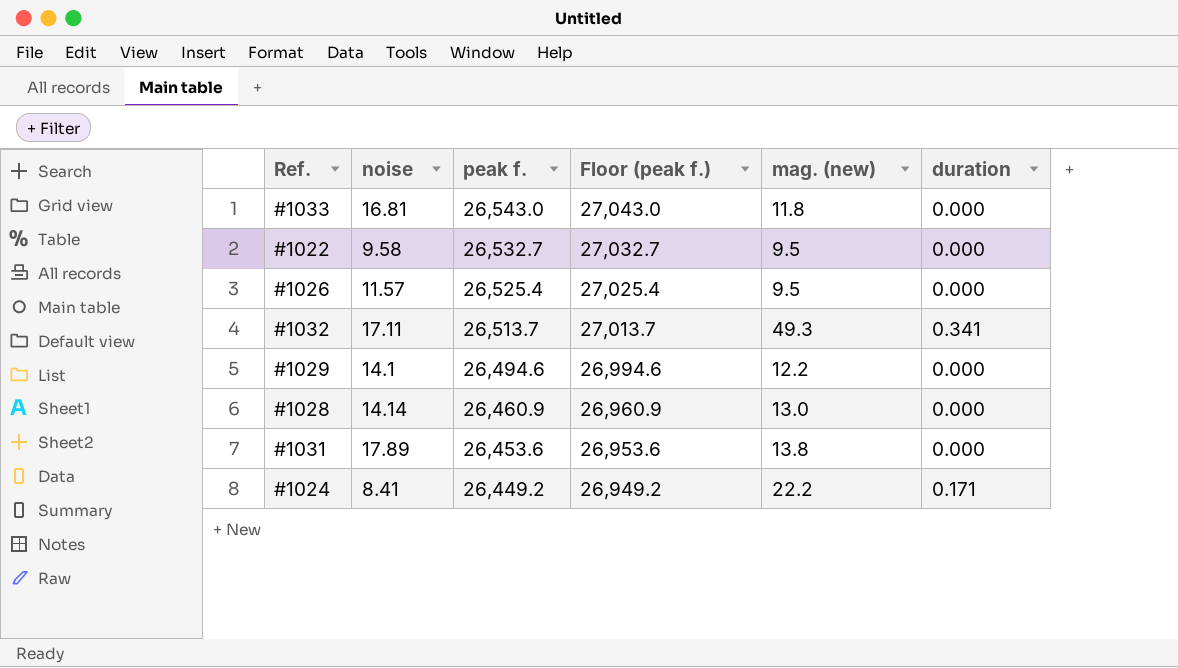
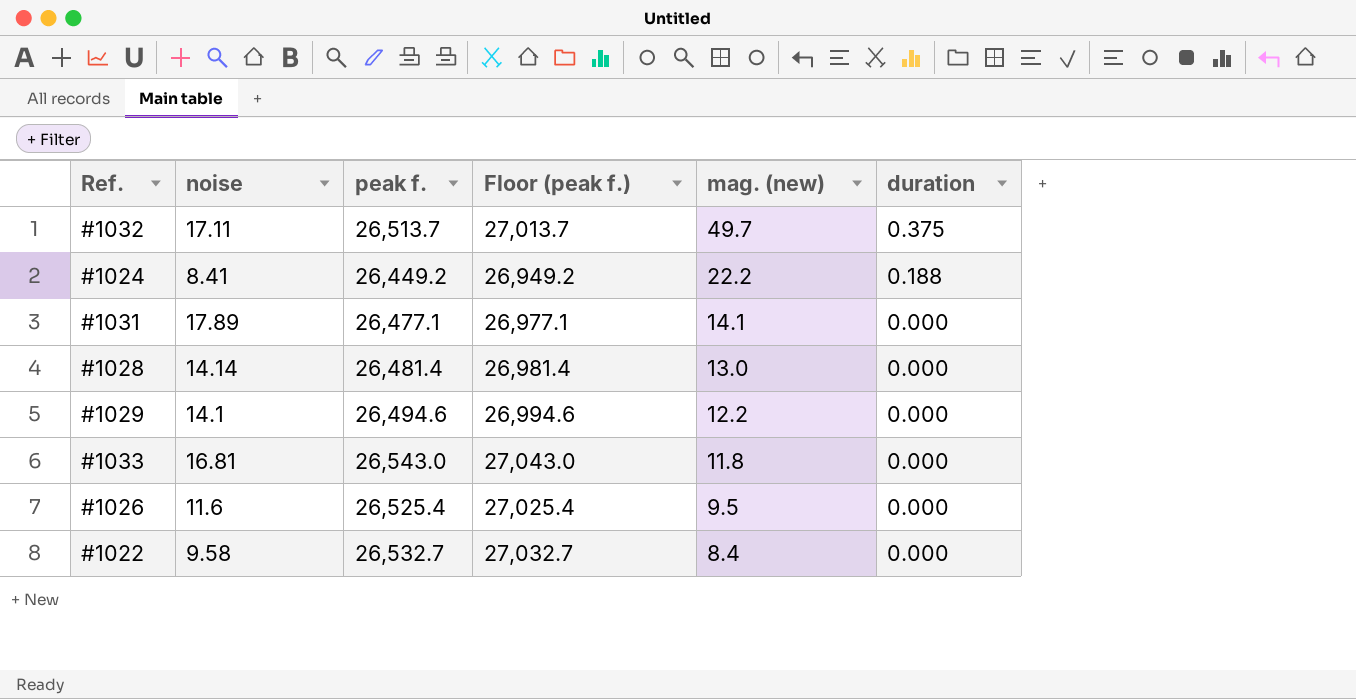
row order: peak f. descending -> mag. (new) descending
#1032 | mag. (new): 49.3 -> 49.7
#1032 | duration: 0.341 -> 0.375
#1024 | duration: 0.171 -> 0.188
#1031 | peak f.: 26,453.6 -> 26,477.1
#1031 | Floor (peak f.): 26,953.6 -> 26,977.1
#1031 | mag. (new): 13.8 -> 14.1
#1028 | peak f.: 26,460.9 -> 26,481.4
#1028 | Floor (peak f.): 26,960.9 -> 26,981.4
#1026 | noise: 11.57 -> 11.6
#1022 | mag. (new): 9.5 -> 8.4

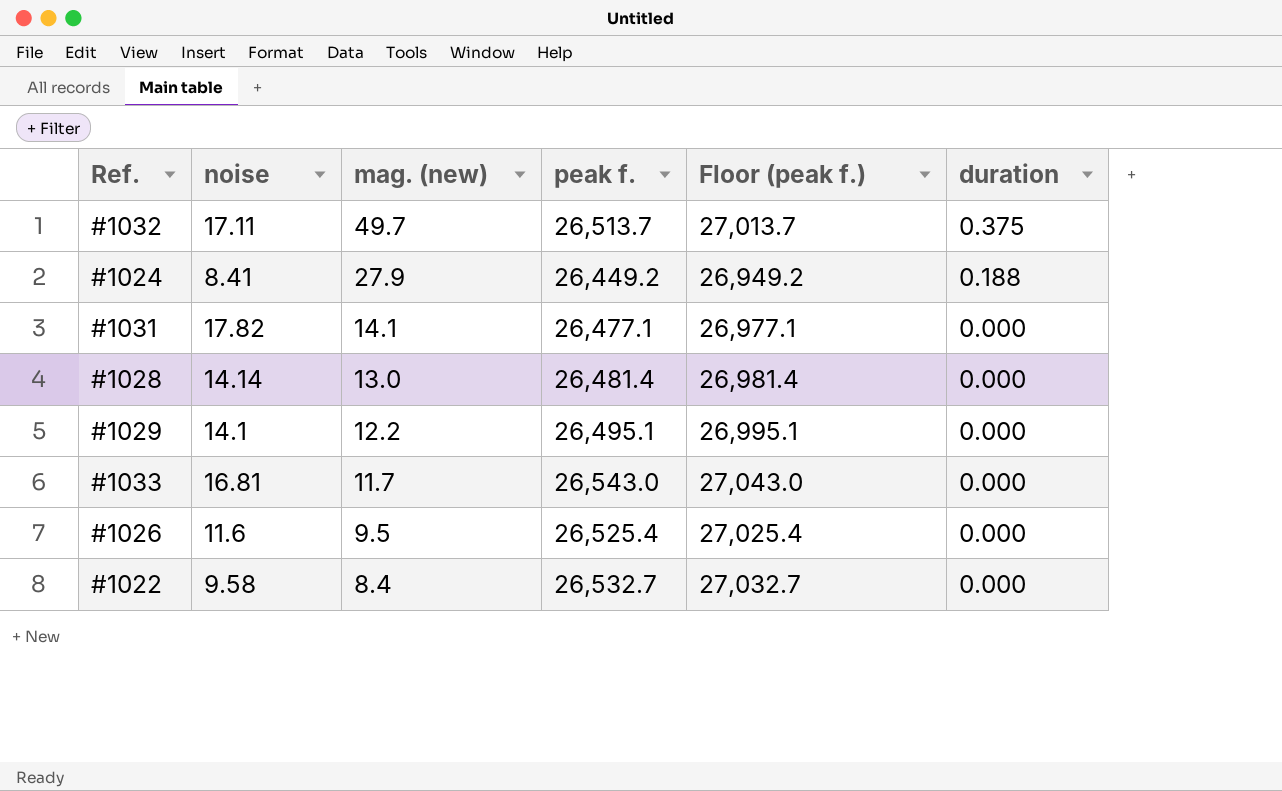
column mag. (new) | position: 5 -> 3
#1024 | mag. (new): 22.2 -> 27.9
#1031 | noise: 17.89 -> 17.82
#1029 | peak f.: 26,494.6 -> 26,495.1
#1029 | Floor (peak f.): 26,994.6 -> 26,995.1
#1033 | mag. (new): 11.8 -> 11.7

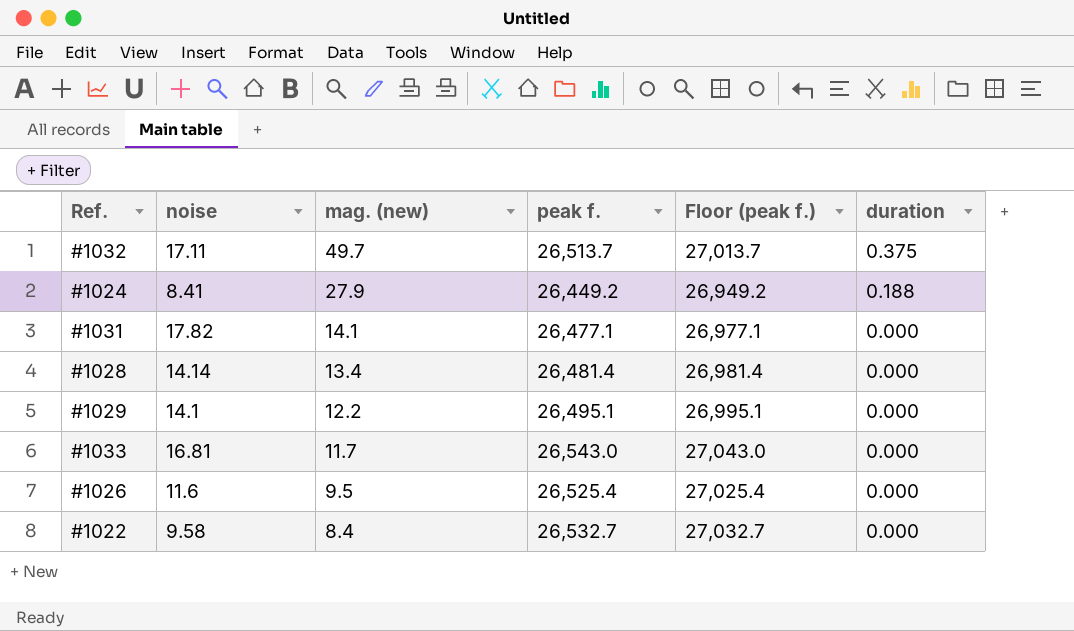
#1028 | mag. (new): 13.0 -> 13.4

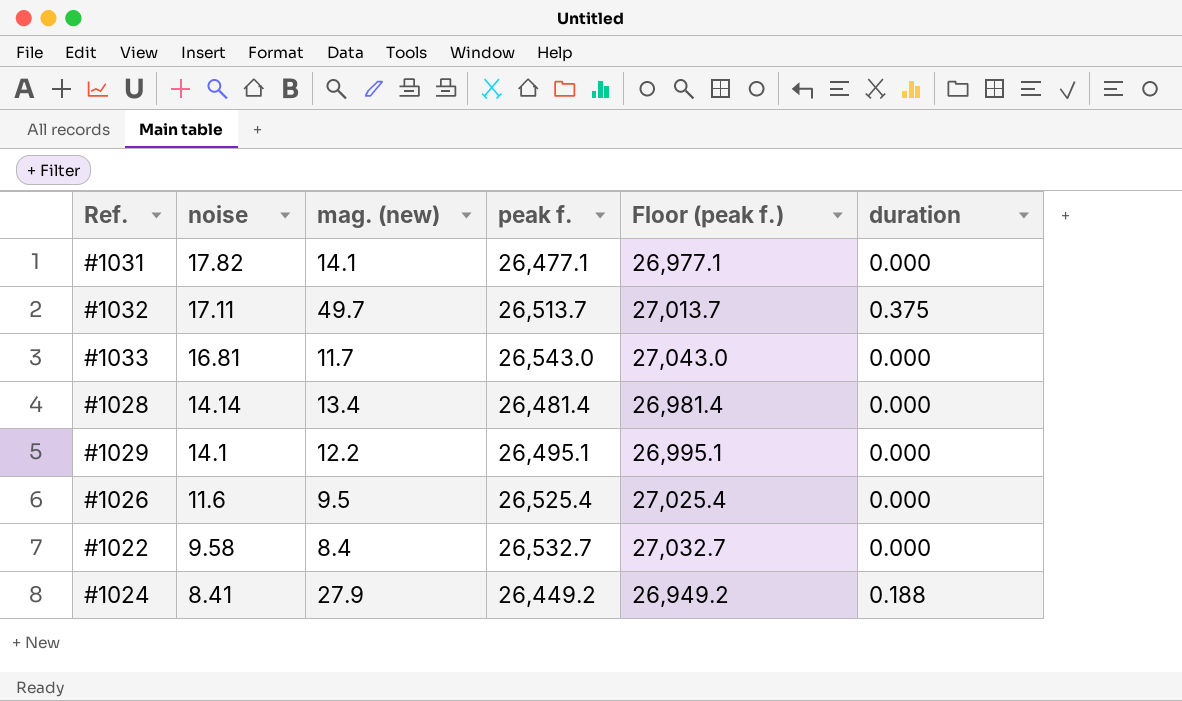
row order: mag. (new) descending -> noise descending

